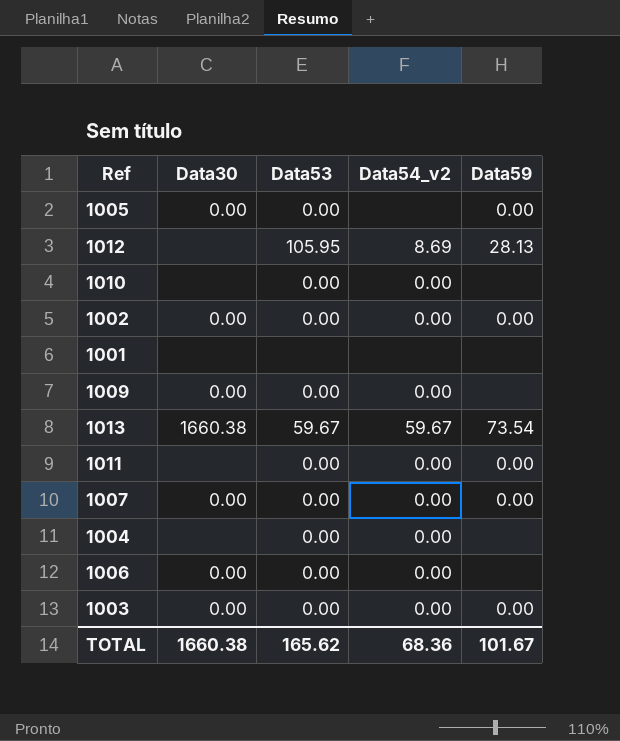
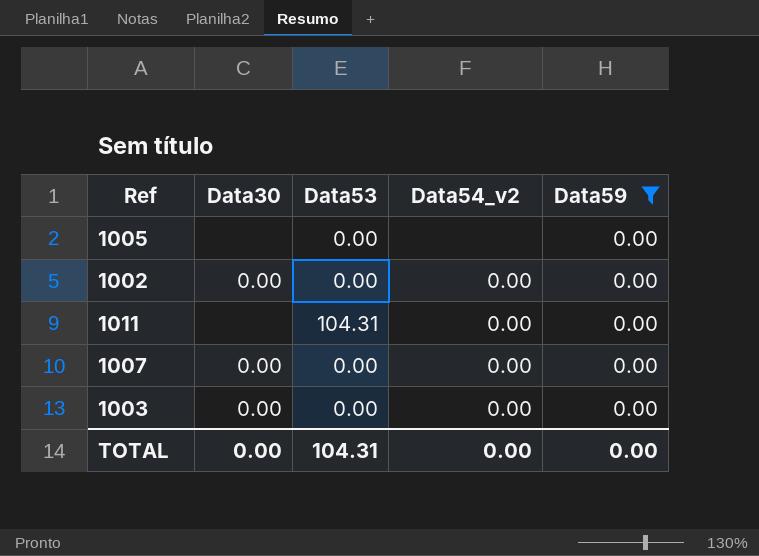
filter: none -> Data59 = 0.00
1005 | Data30: 0.00 -> none
1011 | Data53: 0.00 -> 104.31
TOTAL | Data30: 1660.38 -> 0.00
TOTAL | Data53: 165.62 -> 104.31
TOTAL | Data54_v2: 68.36 -> 0.00
TOTAL | Data59: 101.67 -> 0.00

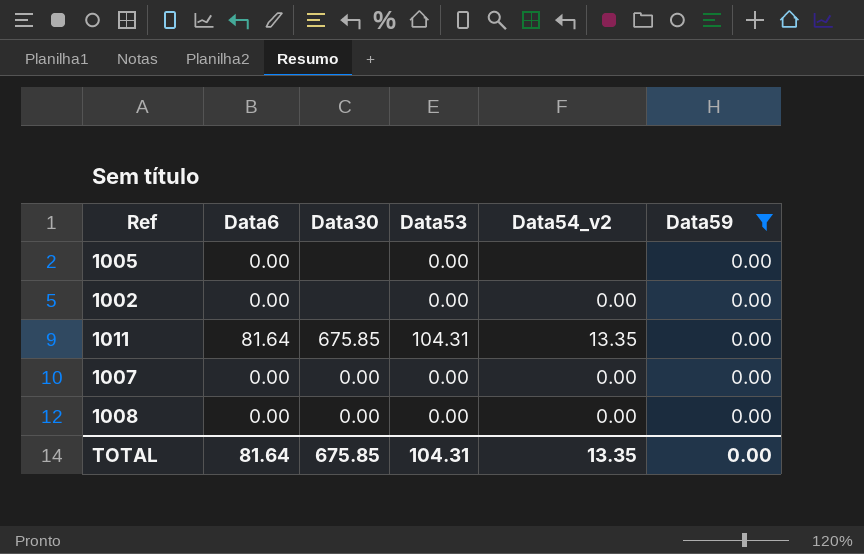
column Data6 | position: none -> 2
row 1003: 0.00 | 0.00 | 0.00 | 0.00 -> none
1002 | Data30: 0.00 -> none
1011 | Data30: none -> 675.85
1011 | Data54_v2: 0.00 -> 13.35
row 1008: none -> 0.00 | 0.00 | 0.00 | 0.00 | 0.00
TOTAL | Data30: 0.00 -> 675.85
TOTAL | Data54_v2: 0.00 -> 13.35

